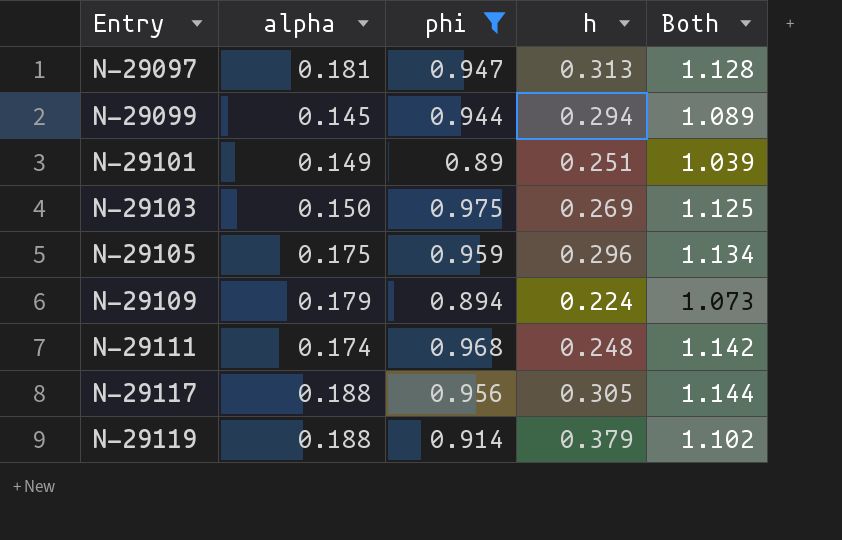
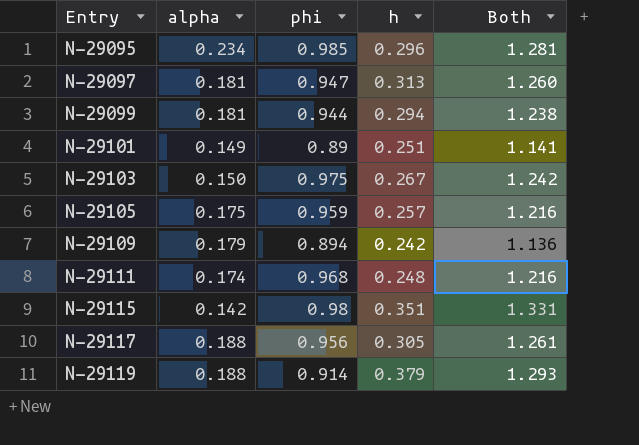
filter: phi <= 0.975 -> none
column Both | formula: [alpha] + [phi] -> [phi] + [h]
N-29099 | alpha: 0.145 -> 0.181
N-29103 | h: 0.269 -> 0.267
N-29105 | h: 0.296 -> 0.257
N-29109 | h: 0.224 -> 0.242

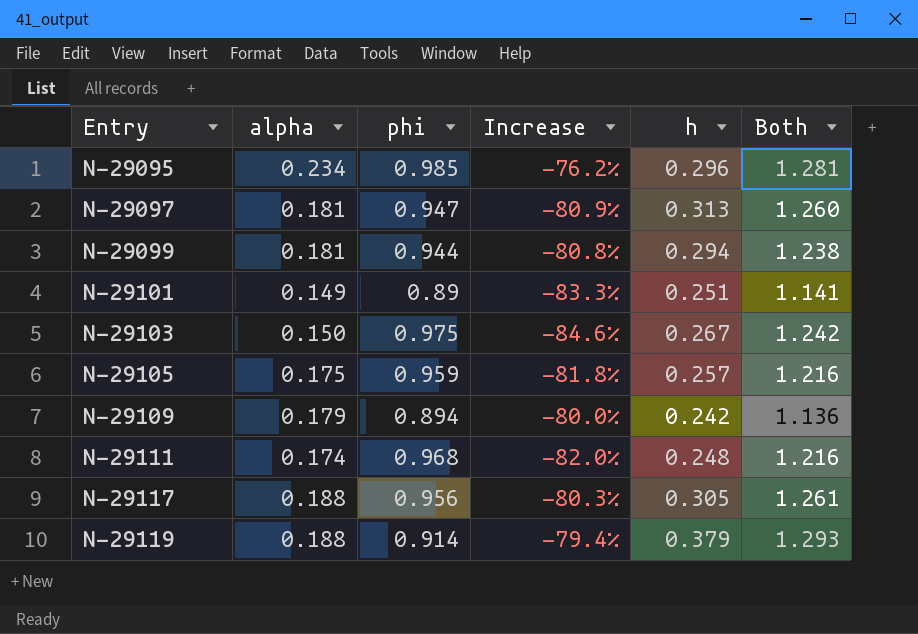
column Increase | formula: none -> ([alpha] - [phi]) / [phi]
row N-29115: 0.142 | 0.98 | 0.351 | 1.331 -> none

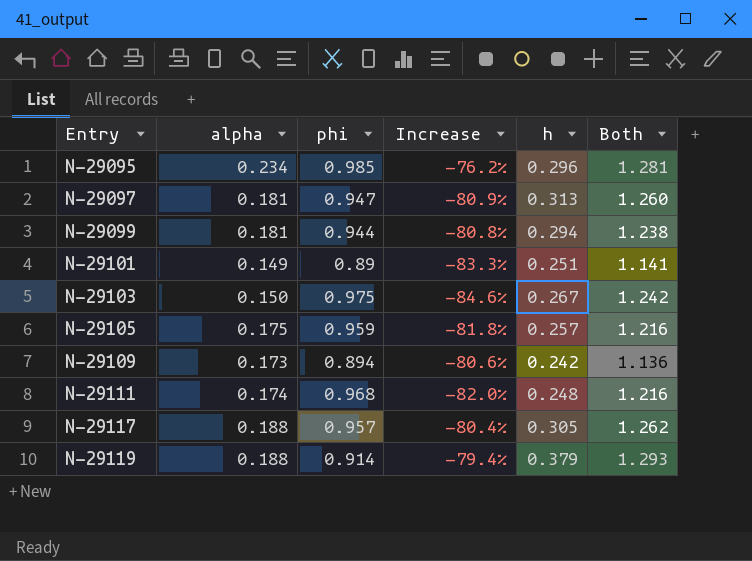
N-29109 | alpha: 0.179 -> 0.173
N-29109 | Increase: -80.0% -> -80.6%
N-29117 | phi: 0.956 -> 0.957
N-29117 | Increase: -80.3% -> -80.4%
N-29117 | Both: 1.261 -> 1.262

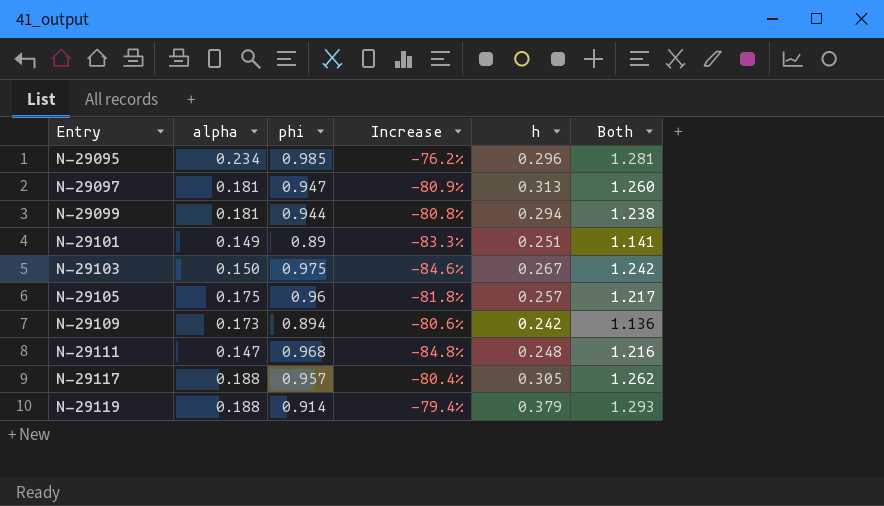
N-29105 | phi: 0.959 -> 0.96
N-29105 | Both: 1.216 -> 1.217
N-29111 | alpha: 0.174 -> 0.147
N-29111 | Increase: -82.0% -> -84.8%

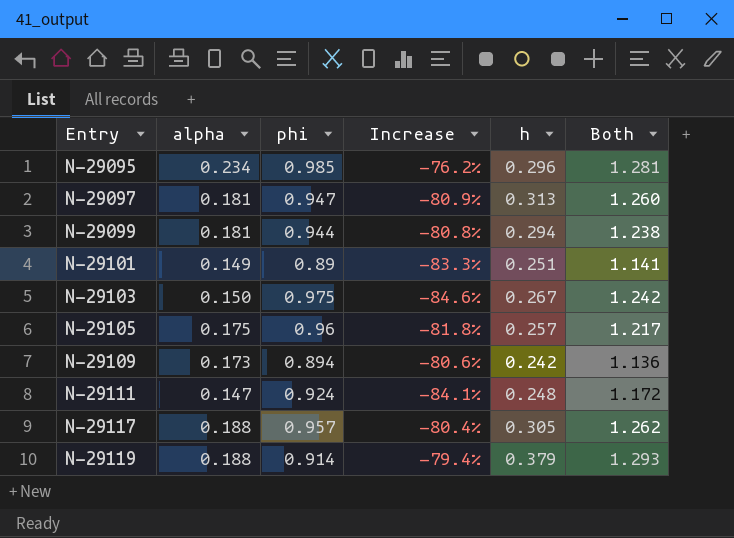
N-29111 | phi: 0.968 -> 0.924
N-29111 | Increase: -84.8% -> -84.1%
N-29111 | Both: 1.216 -> 1.172

